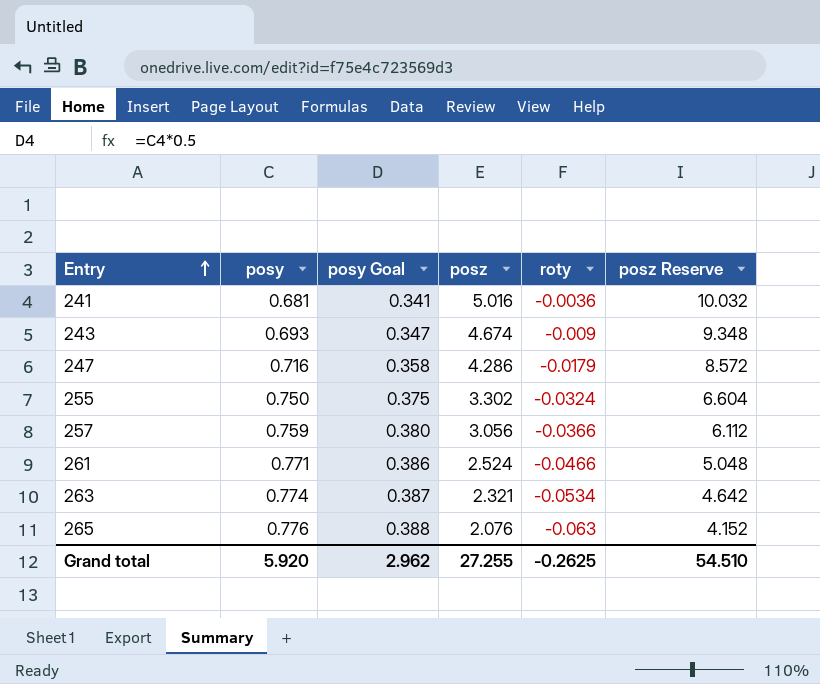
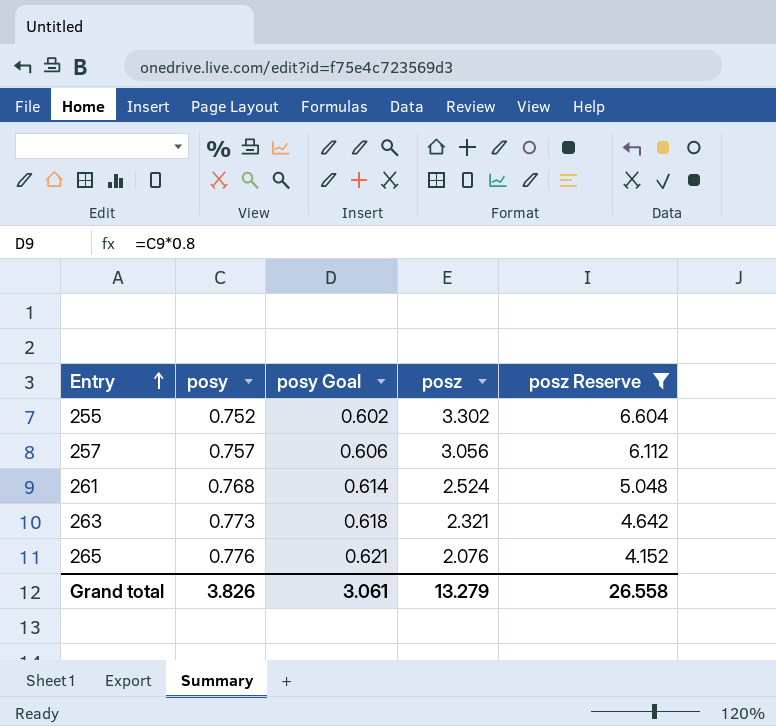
filter: none -> posz Reserve <= 6.604
column roty | position: 5 -> none
column posy Goal | formula: [posy] * 0.5 -> [posy] * 0.8
255 | posy: 0.750 -> 0.752
257 | posy: 0.759 -> 0.757
261 | posy: 0.771 -> 0.768
263 | posy: 0.774 -> 0.773
Grand total | posy: 5.920 -> 3.826
Grand total | posy Goal: 2.962 -> 3.061
Grand total | posz: 27.255 -> 13.279
Grand total | posz Reserve: 54.510 -> 26.558

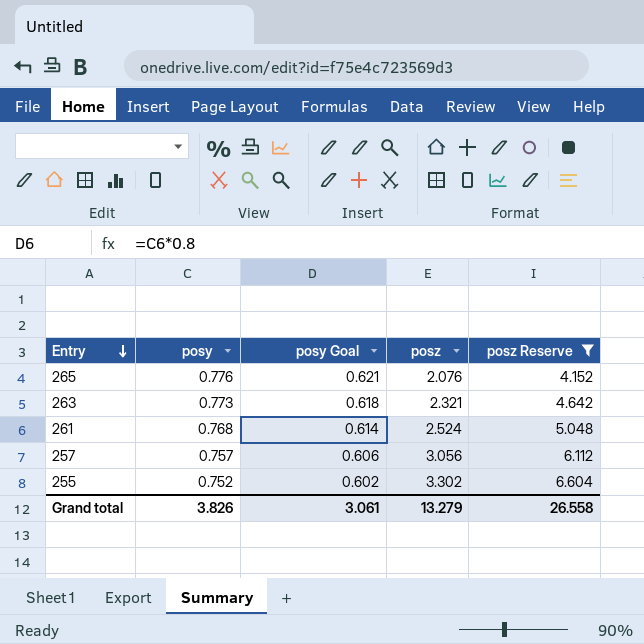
row order: Entry ascending -> Entry descending

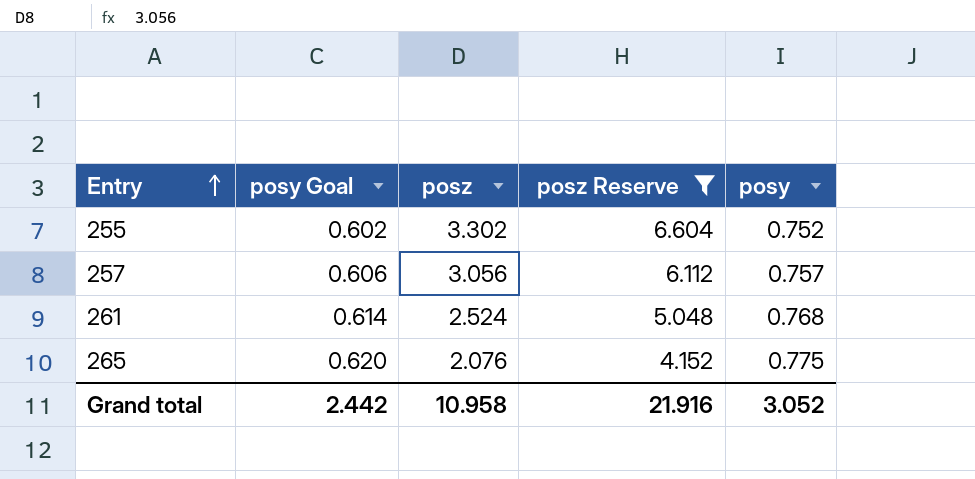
row order: Entry descending -> Entry ascending
column posy | position: 2 -> 5
row 263: 0.773 | 0.618 | 2.321 | 4.642 -> none
265 | posy Goal: 0.621 -> 0.620
265 | posy: 0.776 -> 0.775
Grand total | posy Goal: 3.061 -> 2.442
Grand total | posz: 13.279 -> 10.958
Grand total | posz Reserve: 26.558 -> 21.916
Grand total | posy: 3.826 -> 3.052

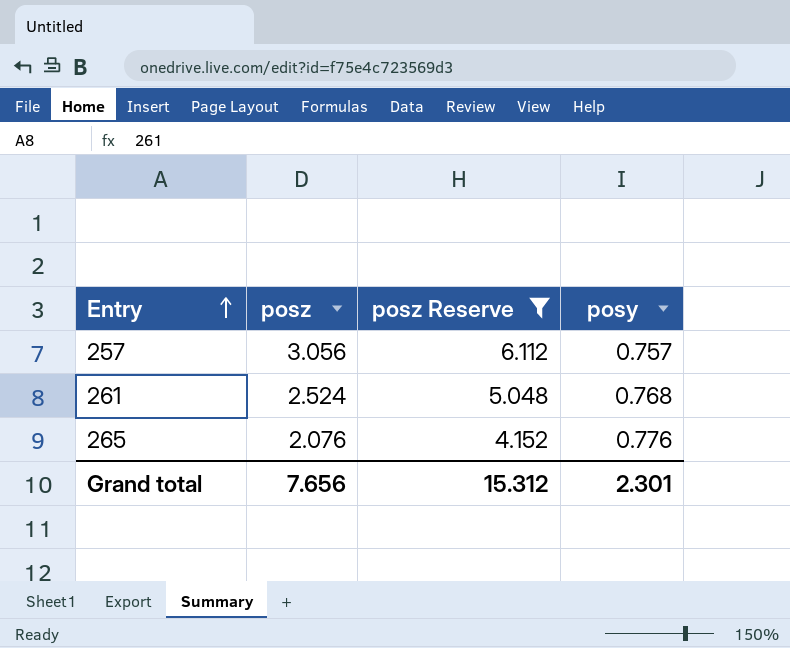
column posy Goal | formula: [posy] * 0.8 -> none
row 255: 0.602 | 3.302 | 6.604 | 0.752 -> none
265 | posy: 0.775 -> 0.776
Grand total | posz: 10.958 -> 7.656
Grand total | posz Reserve: 21.916 -> 15.312
Grand total | posy: 3.052 -> 2.301

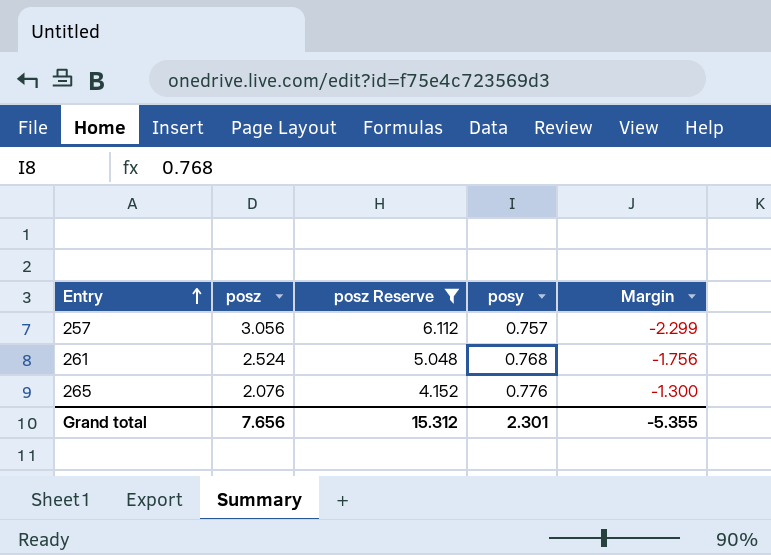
column Margin | formula: none -> [posy] - [posz]

